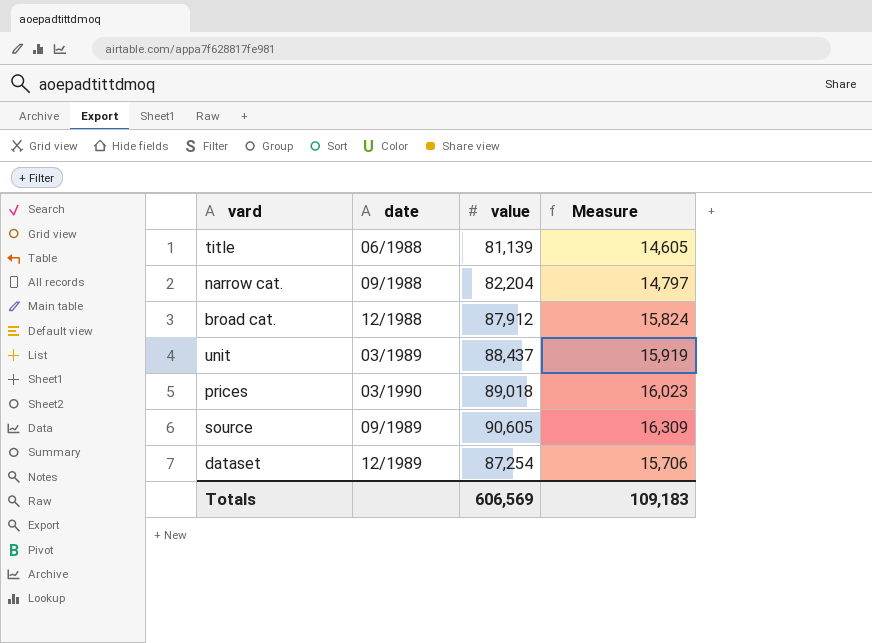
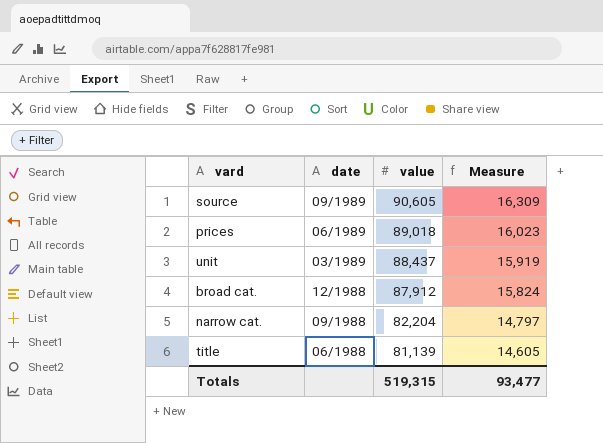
row order: none -> value descending
row dataset: 12/1989 | 87,254 | 15,706 -> none
prices | date: 03/1990 -> 06/1989
Totals | value: 606,569 -> 519,315
Totals | Measure: 109,183 -> 93,477

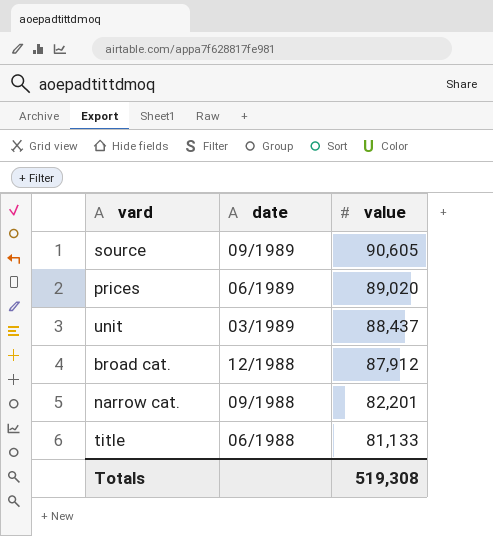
column Measure | formula: [value] * 0.18 -> none
prices | value: 89,018 -> 89,020
narrow cat. | value: 82,204 -> 82,201
title | value: 81,139 -> 81,133
Totals | value: 519,315 -> 519,308

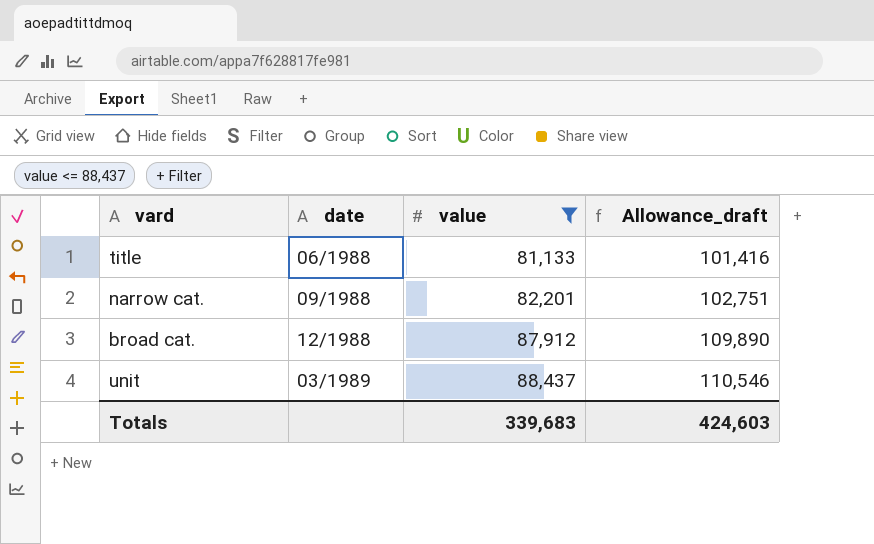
filter: none -> value <= 88,437
row order: value descending -> value ascending
column Allowance_draft | formula: none -> [value] * 1.25
Totals | value: 519,308 -> 339,683

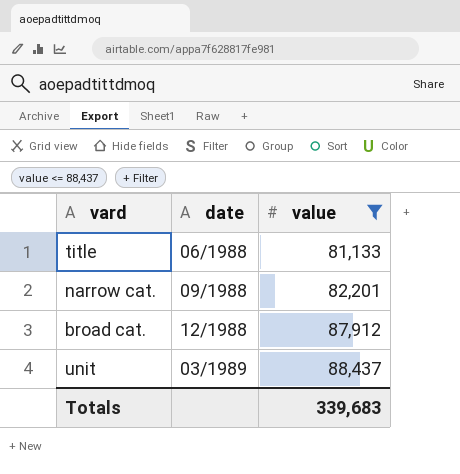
column Allowance_draft | formula: [value] * 1.25 -> none

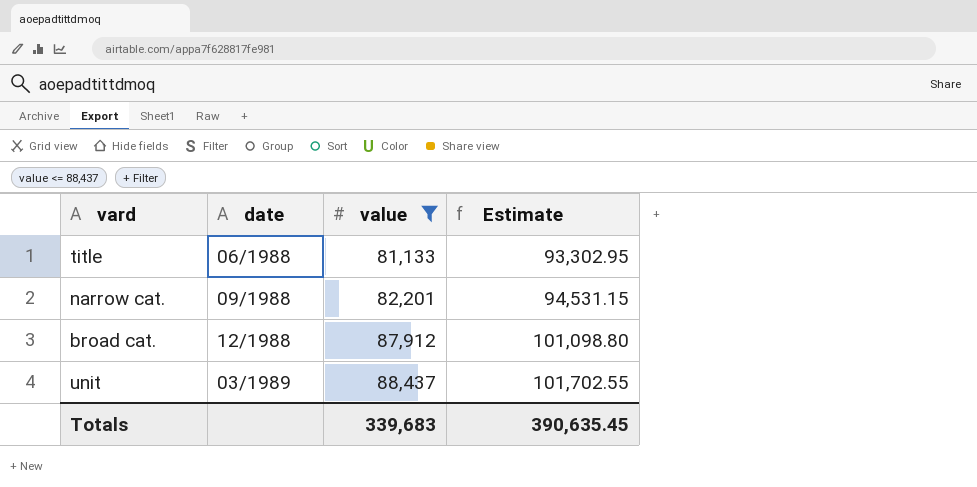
column Estimate | formula: none -> [value] * 1.15

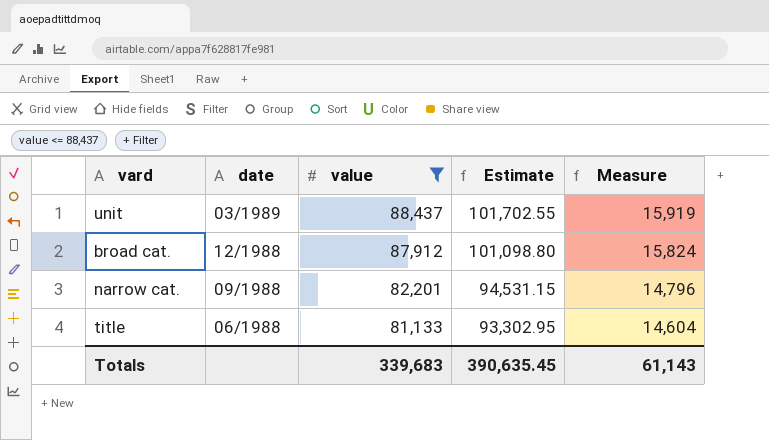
row order: value ascending -> value descending
column Measure | formula: none -> [value] * 0.18

